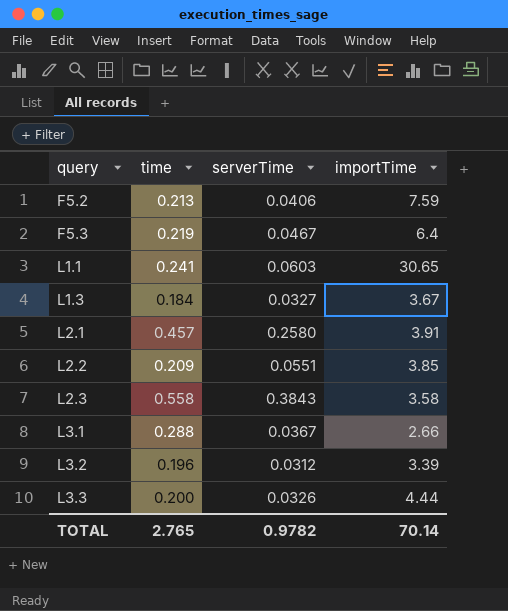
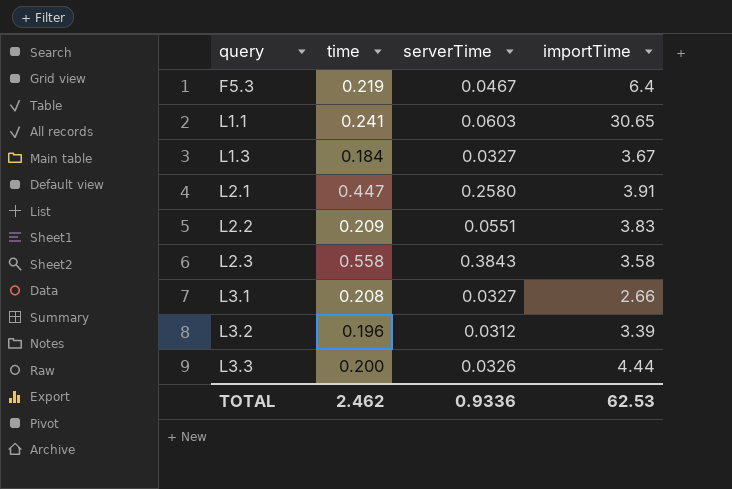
row F5.2: 0.213 | 0.0406 | 7.59 -> none
L2.1 | time: 0.457 -> 0.447
L2.2 | importTime: 3.85 -> 3.83
L3.1 | time: 0.288 -> 0.208
L3.1 | serverTime: 0.0367 -> 0.0327
TOTAL | time: 2.765 -> 2.462
TOTAL | serverTime: 0.9782 -> 0.9336
TOTAL | importTime: 70.14 -> 62.53

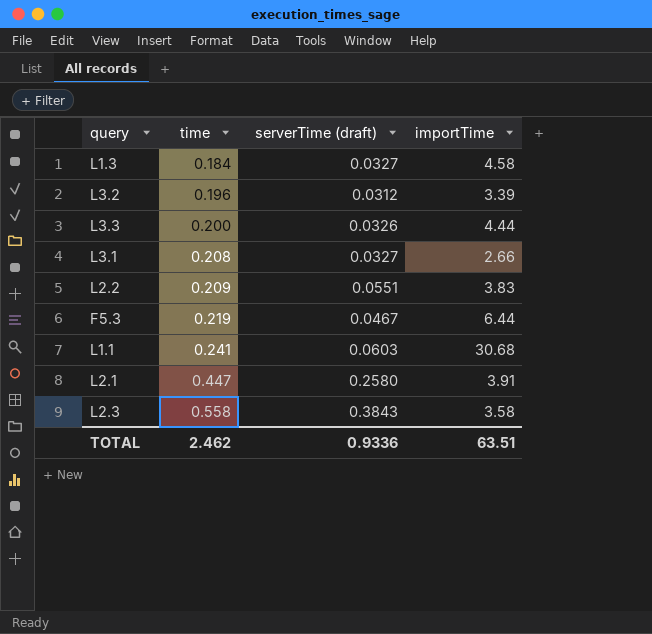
row order: query ascending -> time ascending
column name: serverTime -> serverTime (draft)
L1.3 | importTime: 3.67 -> 4.58
F5.3 | importTime: 6.4 -> 6.44
L1.1 | importTime: 30.65 -> 30.68
TOTAL | importTime: 62.53 -> 63.51

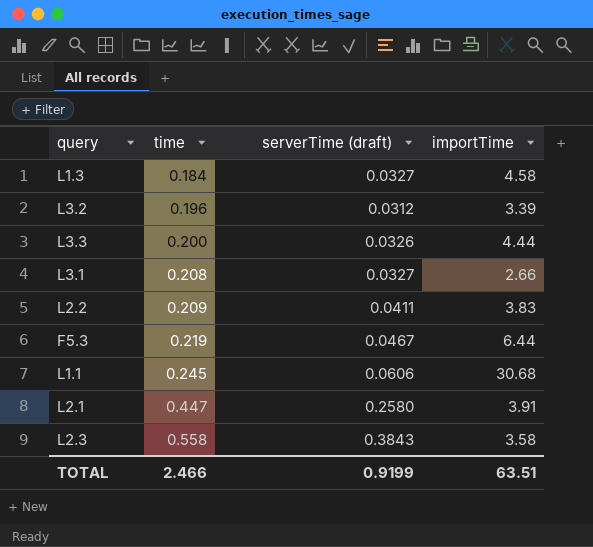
L2.2 | serverTime (draft): 0.0551 -> 0.0411
L1.1 | time: 0.241 -> 0.245
L1.1 | serverTime (draft): 0.0603 -> 0.0606
TOTAL | time: 2.462 -> 2.466
TOTAL | serverTime (draft): 0.9336 -> 0.9199

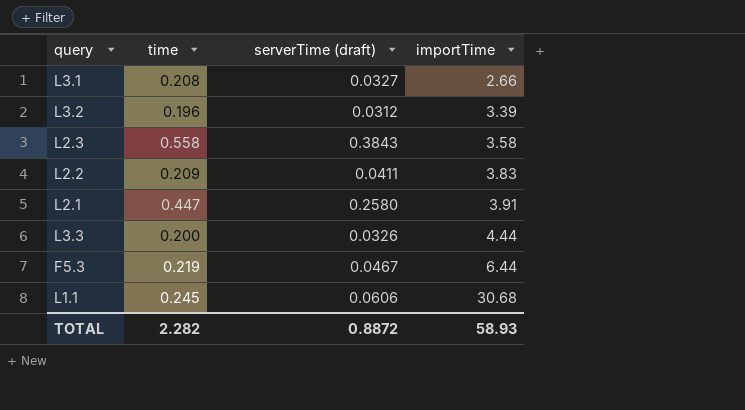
row order: time ascending -> importTime ascending
row L1.3: 0.184 | 0.0327 | 4.58 -> none
TOTAL | time: 2.466 -> 2.282
TOTAL | serverTime (draft): 0.9199 -> 0.8872
TOTAL | importTime: 63.51 -> 58.93

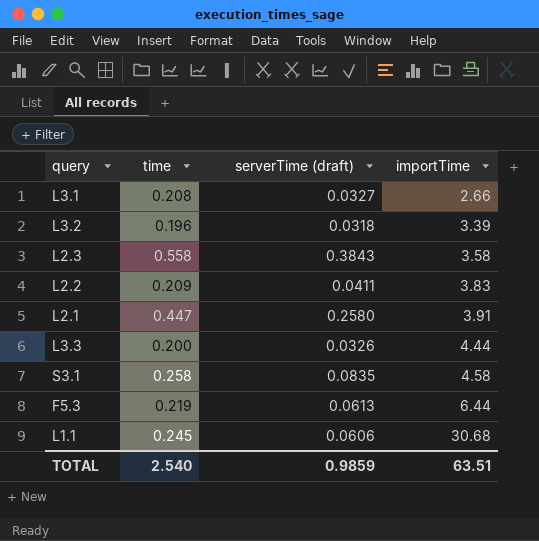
L3.2 | serverTime (draft): 0.0312 -> 0.0318
row S3.1: none -> 0.258 | 0.0835 | 4.58
F5.3 | serverTime (draft): 0.0467 -> 0.0613
TOTAL | time: 2.282 -> 2.540
TOTAL | serverTime (draft): 0.8872 -> 0.9859
TOTAL | importTime: 58.93 -> 63.51

